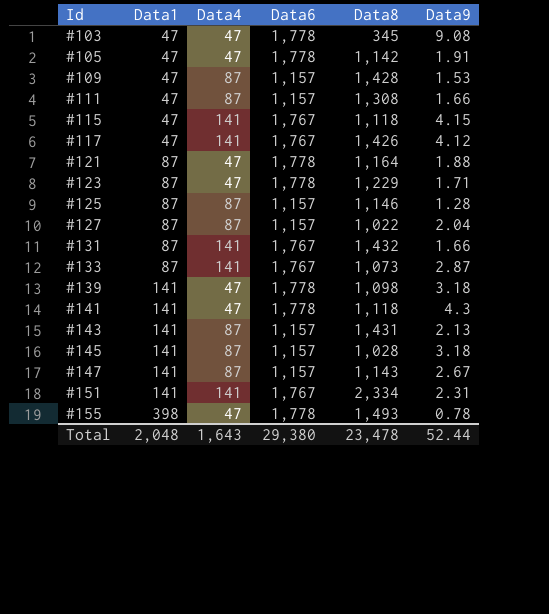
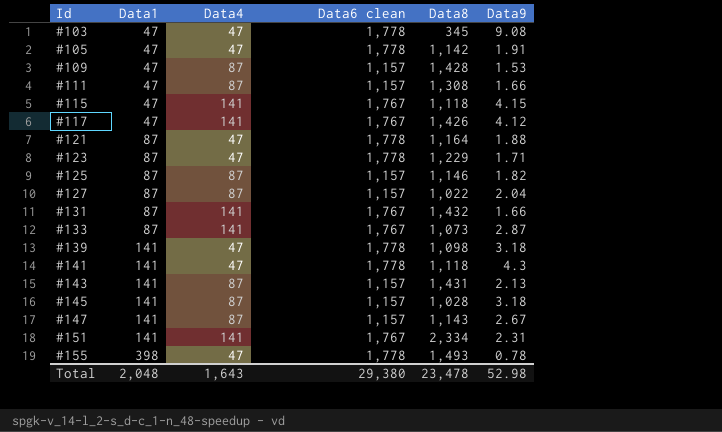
column name: Data6 -> Data6 clean
#125 | Data9: 1.28 -> 1.82
Total | Data9: 52.44 -> 52.98

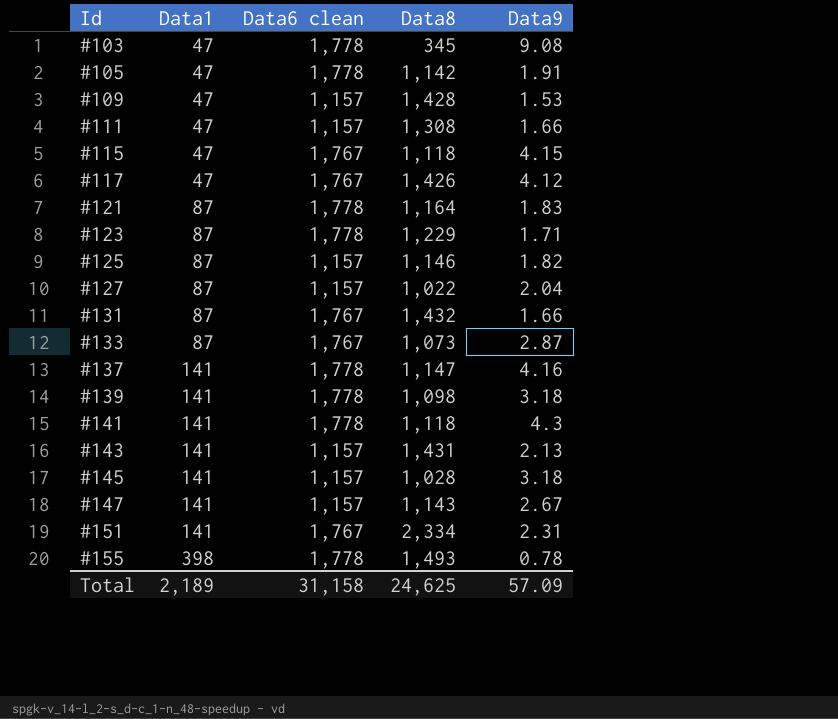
column Data4 | position: 3 -> none
#121 | Data9: 1.88 -> 1.83
row #137: none -> 141 | 1,778 | 1,147 | 4.16
Total | Data1: 2,048 -> 2,189
Total | Data6 clean: 29,380 -> 31,158
Total | Data8: 23,478 -> 24,625
Total | Data9: 52.98 -> 57.09

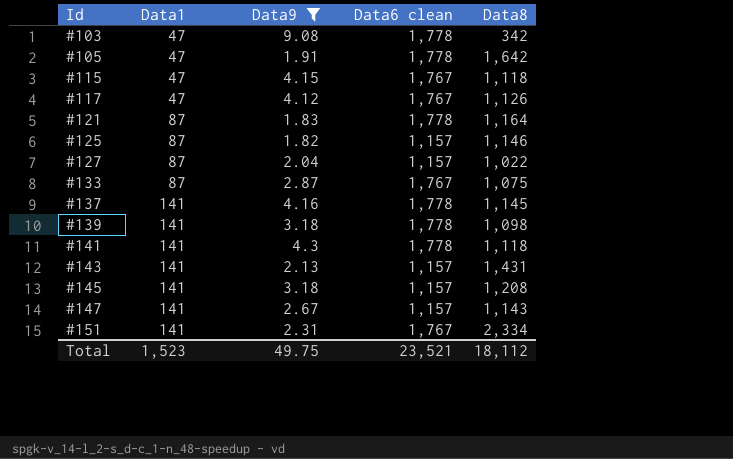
filter: none -> Data9 >= 1.82
column Data9 | position: 5 -> 3
#103 | Data8: 345 -> 342
#105 | Data8: 1,142 -> 1,642
#117 | Data8: 1,426 -> 1,126
#133 | Data8: 1,073 -> 1,075
#137 | Data8: 1,147 -> 1,145
#145 | Data8: 1,028 -> 1,208
Total | Data1: 2,189 -> 1,523
Total | Data9: 57.09 -> 49.75
Total | Data6 clean: 31,158 -> 23,521
Total | Data8: 24,625 -> 18,112

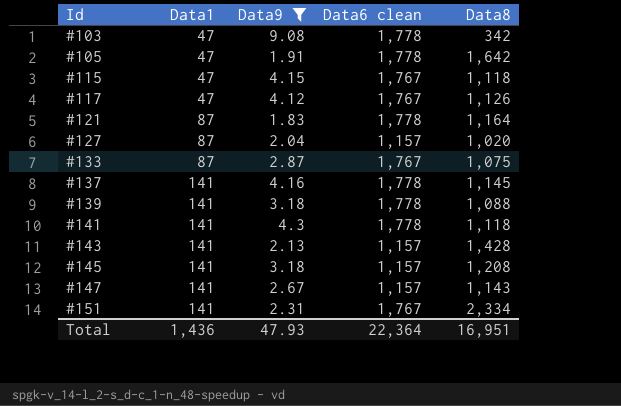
row #125: 87 | 1.82 | 1,157 | 1,146 -> none
#127 | Data8: 1,022 -> 1,020
#139 | Data8: 1,098 -> 1,088
#143 | Data8: 1,431 -> 1,428
Total | Data1: 1,523 -> 1,436
Total | Data9: 49.75 -> 47.93
Total | Data6 clean: 23,521 -> 22,364
Total | Data8: 18,112 -> 16,951

